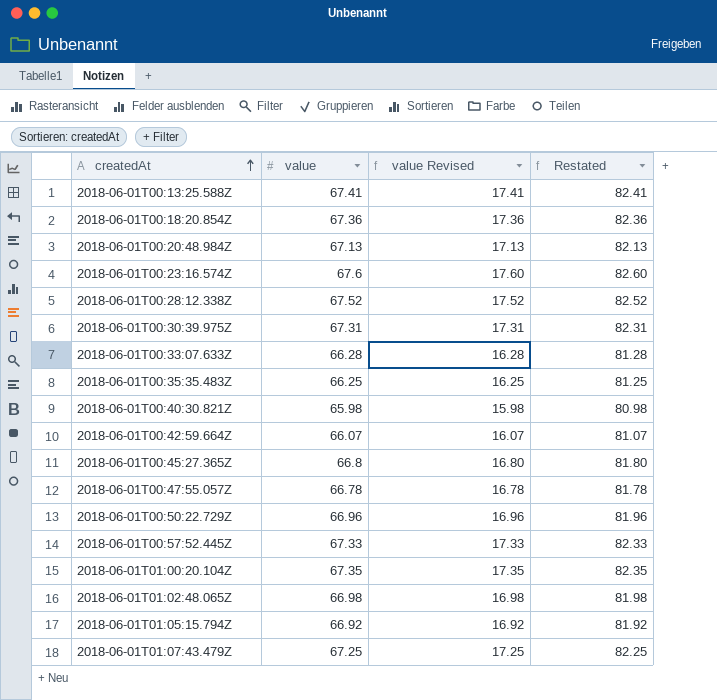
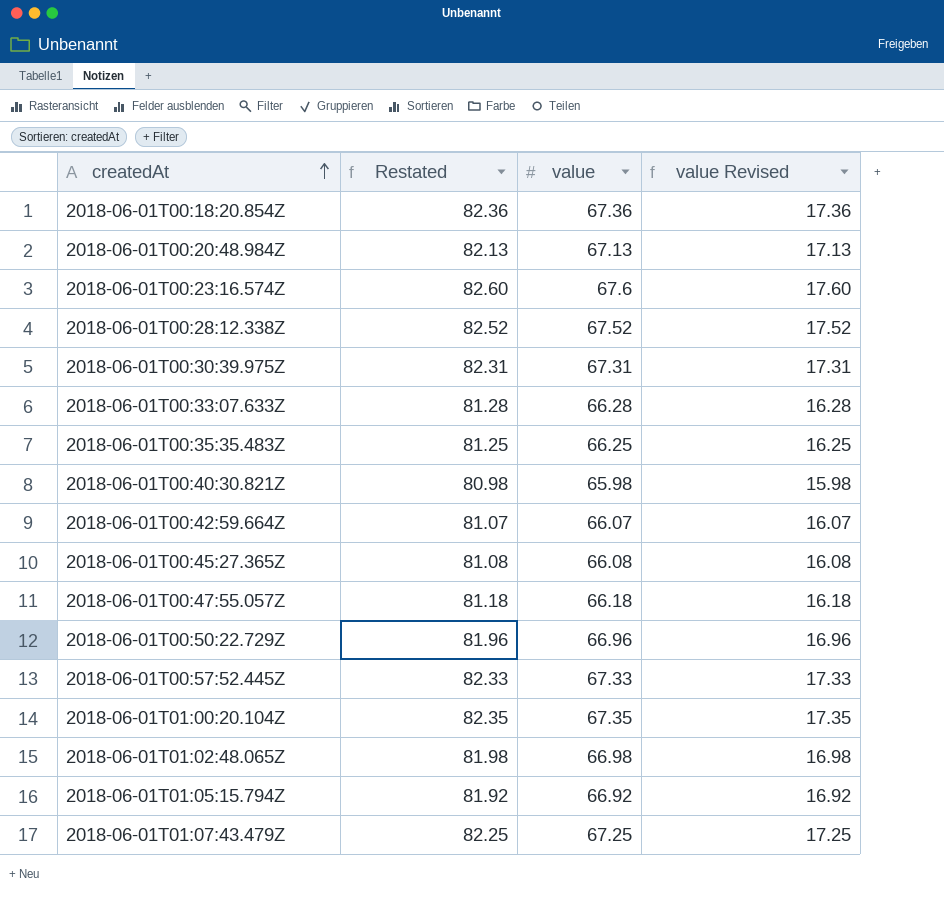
column Restated | position: 4 -> 2
row 2018-06-01T00:13:25.588Z: 67.41 | 17.41 | 82.41 -> none
2018-06-01T00:45:27.365Z | Restated: 81.80 -> 81.08
2018-06-01T00:45:27.365Z | value: 66.8 -> 66.08
2018-06-01T00:45:27.365Z | value Revised: 16.80 -> 16.08
2018-06-01T00:47:55.057Z | Restated: 81.78 -> 81.18
2018-06-01T00:47:55.057Z | value: 66.78 -> 66.18
2018-06-01T00:47:55.057Z | value Revised: 16.78 -> 16.18

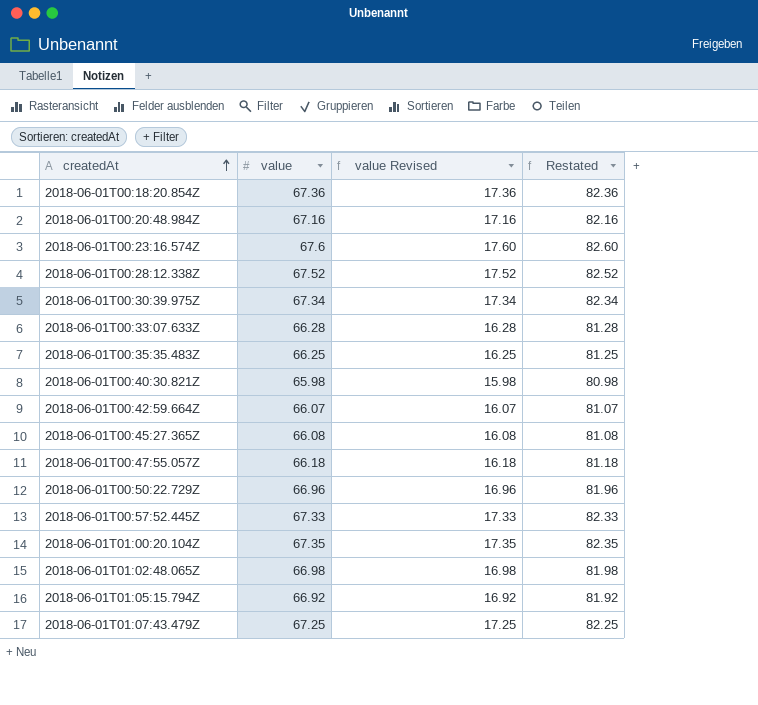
column Restated | position: 2 -> 4
2018-06-01T00:20:48.984Z | value: 67.13 -> 67.16
2018-06-01T00:20:48.984Z | value Revised: 17.13 -> 17.16
2018-06-01T00:20:48.984Z | Restated: 82.13 -> 82.16
2018-06-01T00:30:39.975Z | value: 67.31 -> 67.34
2018-06-01T00:30:39.975Z | value Revised: 17.31 -> 17.34
2018-06-01T00:30:39.975Z | Restated: 82.31 -> 82.34

